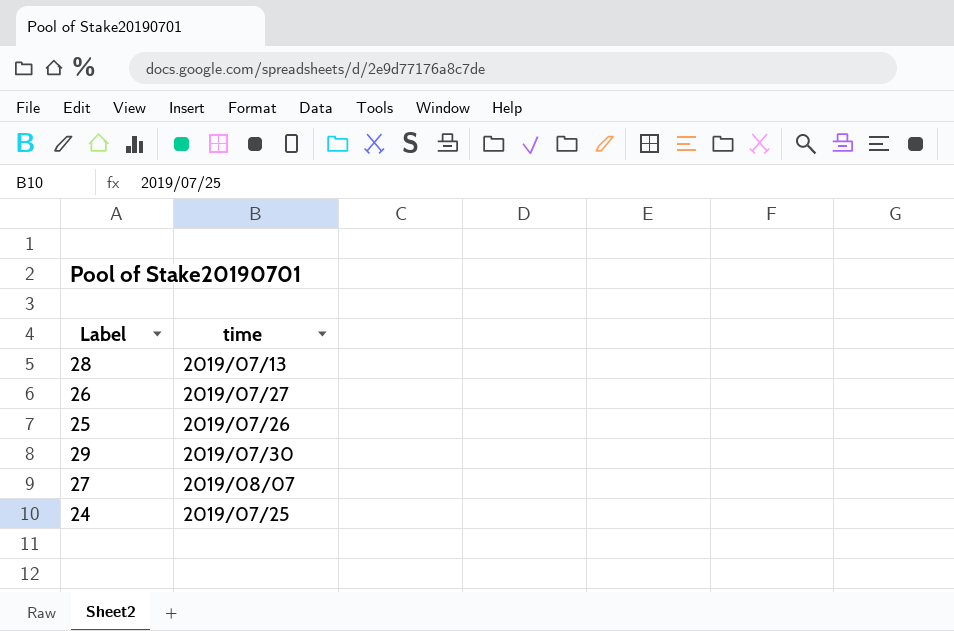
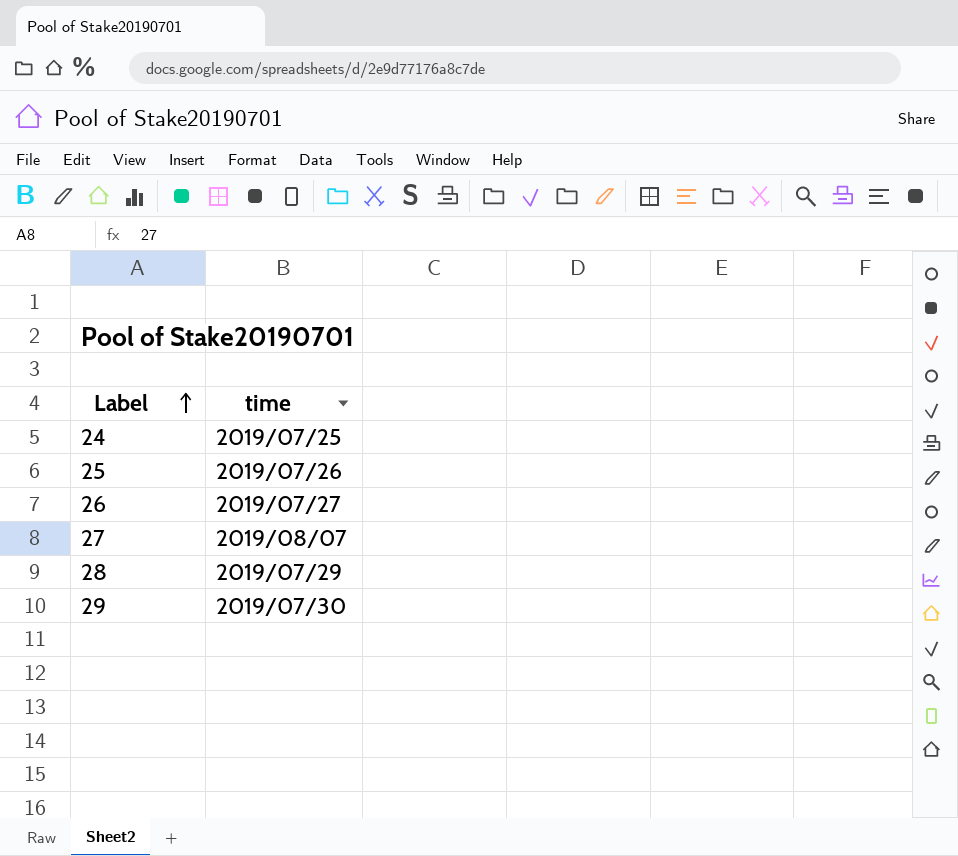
row order: none -> Label ascending
28 | time: 2019/07/13 -> 2019/07/29

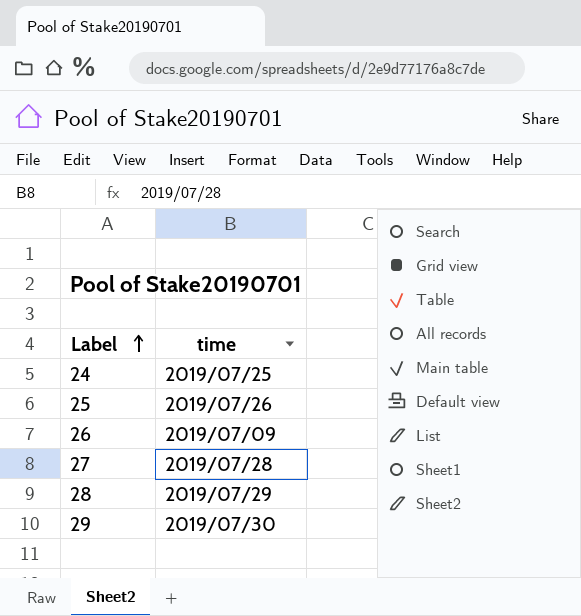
26 | time: 2019/07/27 -> 2019/07/09
27 | time: 2019/08/07 -> 2019/07/28

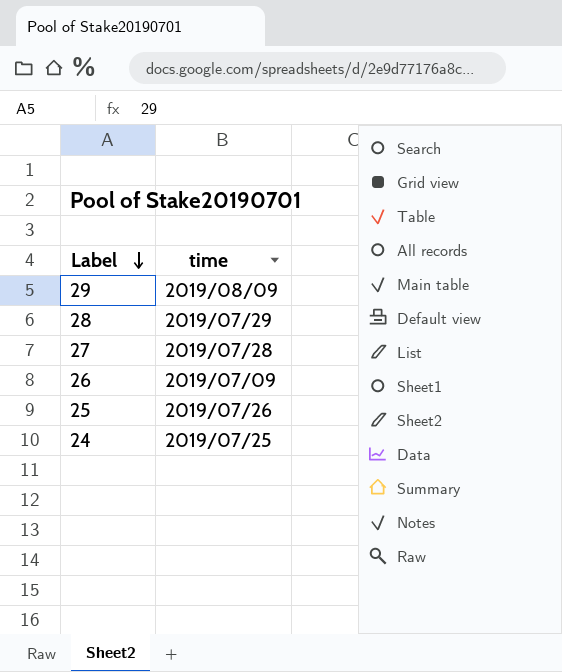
row order: Label ascending -> Label descending
29 | time: 2019/07/30 -> 2019/08/09

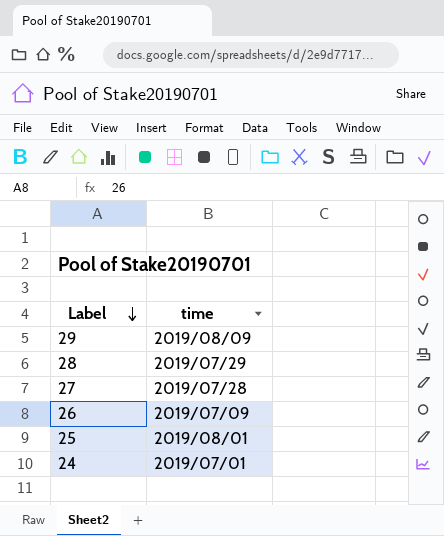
25 | time: 2019/07/26 -> 2019/08/01
24 | time: 2019/07/25 -> 2019/07/01

